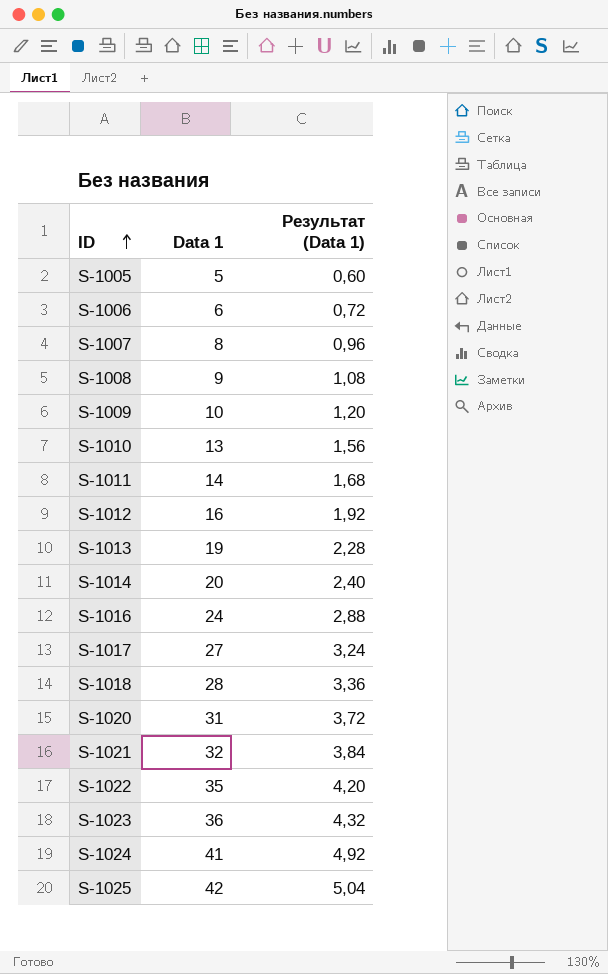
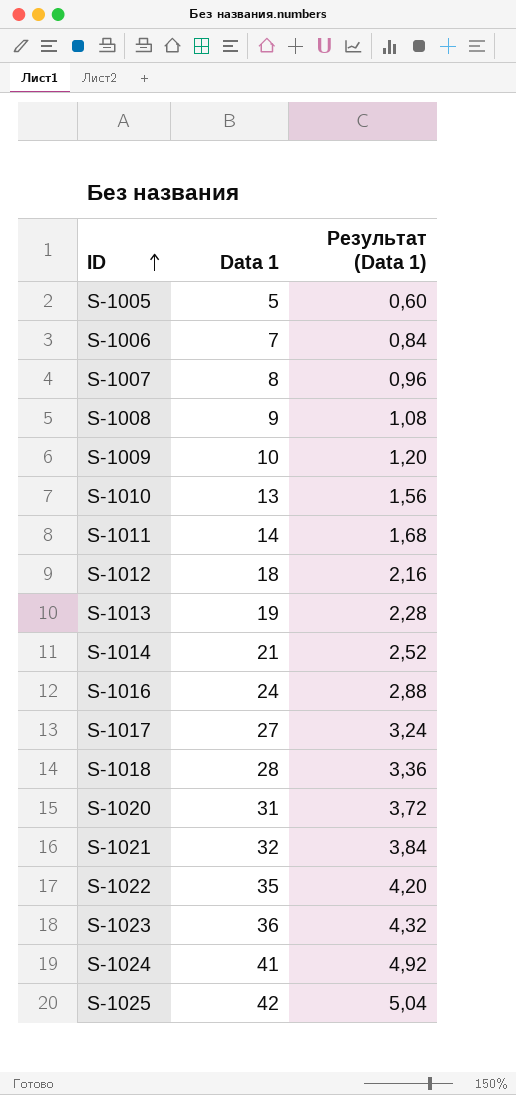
S-1006 | Data 1: 6 -> 7
S-1006 | Результат (Data 1): 0,72 -> 0,84
S-1012 | Data 1: 16 -> 18
S-1012 | Результат (Data 1): 1,92 -> 2,16
S-1014 | Data 1: 20 -> 21
S-1014 | Результат (Data 1): 2,40 -> 2,52

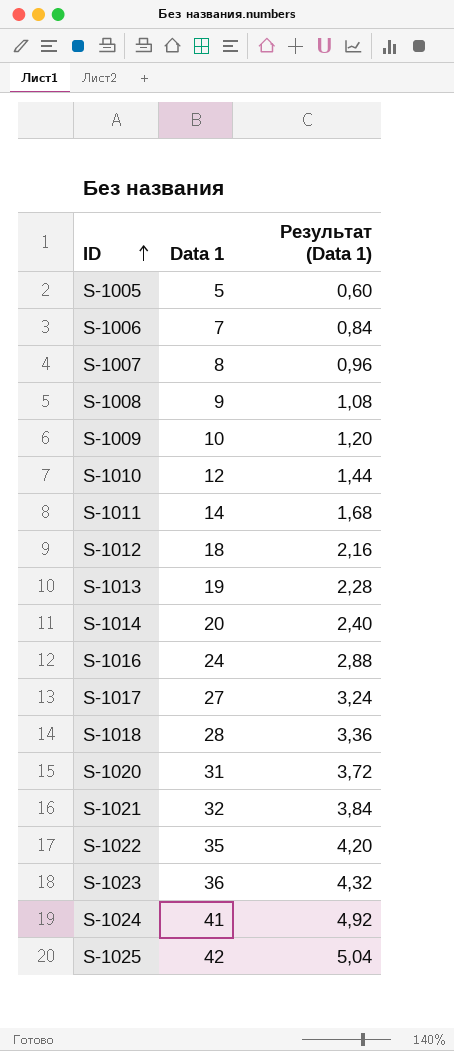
S-1010 | Data 1: 13 -> 12
S-1010 | Результат (Data 1): 1,56 -> 1,44
S-1014 | Data 1: 21 -> 20
S-1014 | Результат (Data 1): 2,52 -> 2,40

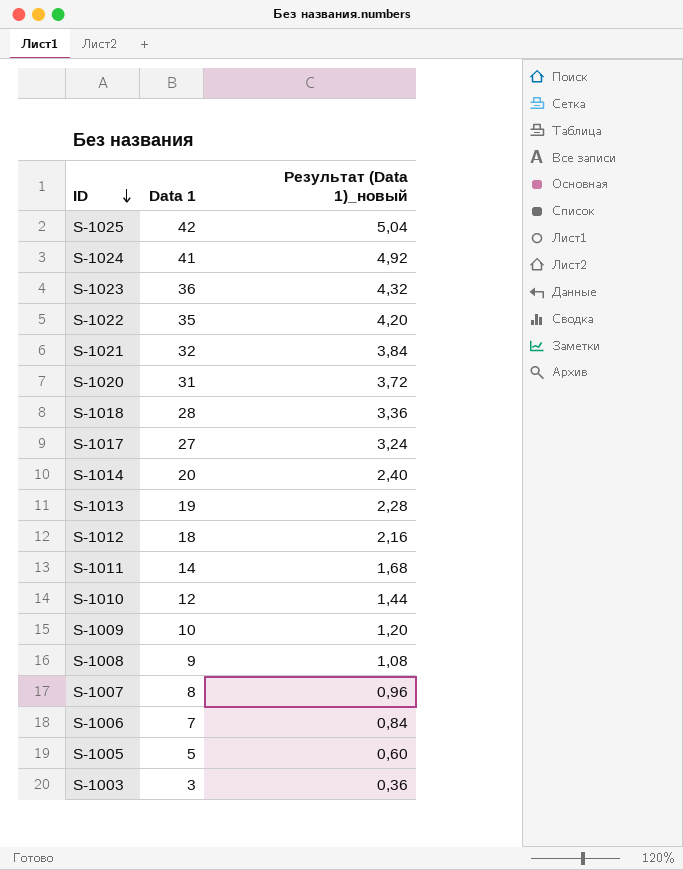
row order: ID ascending -> ID descending
column name: Результат (Data 1) -> Результат (Data 1)_новый
row S-1016: 24 | 2,88 -> none
row S-1003: none -> 3 | 0,36

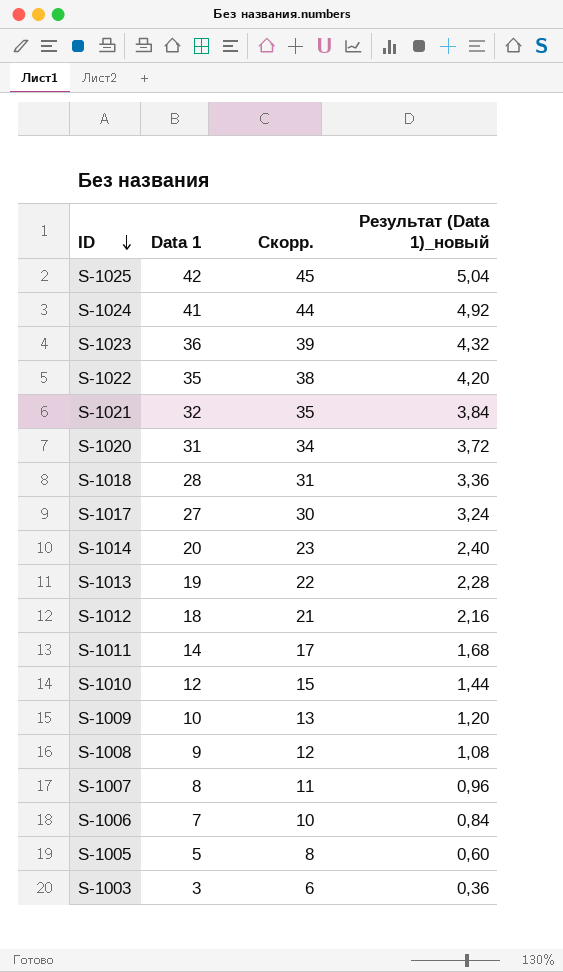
column Скорр. | formula: none -> [Data 1] + 3

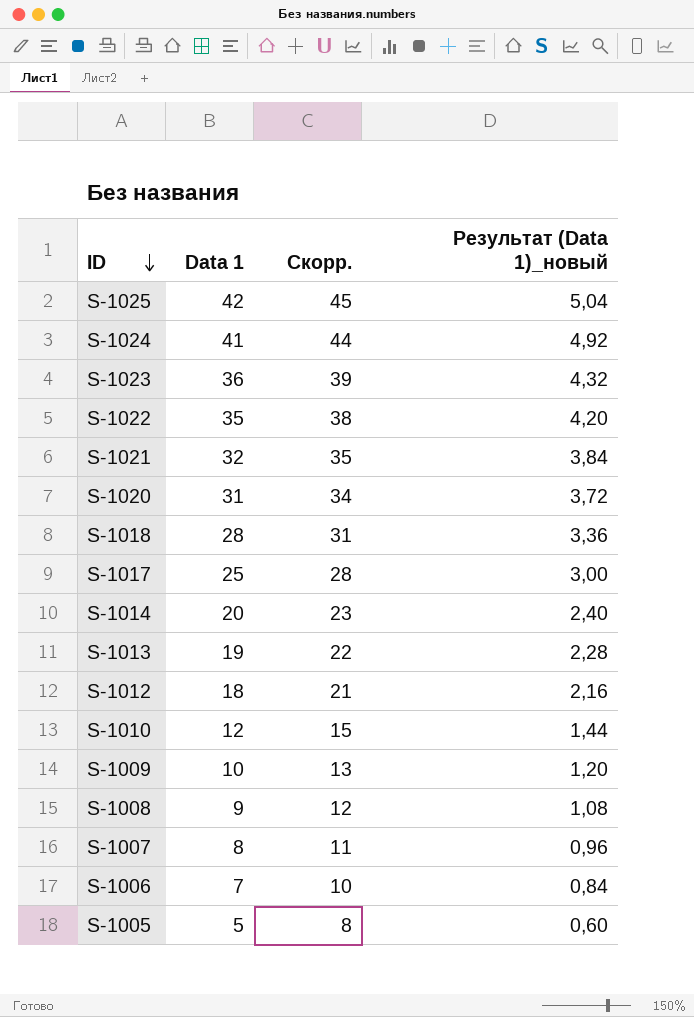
row S-1011: 14 | 17 | 1,68 -> none
row S-1003: 3 | 6 | 0,36 -> none
S-1017 | Data 1: 27 -> 25
S-1017 | Скорр.: 30 -> 28
S-1017 | Результат (Data 1)_новый: 3,24 -> 3,00

